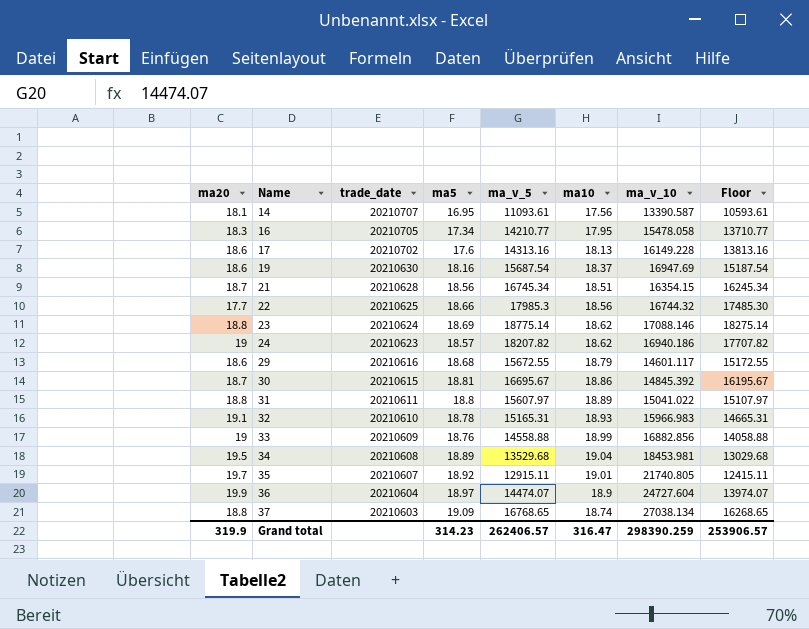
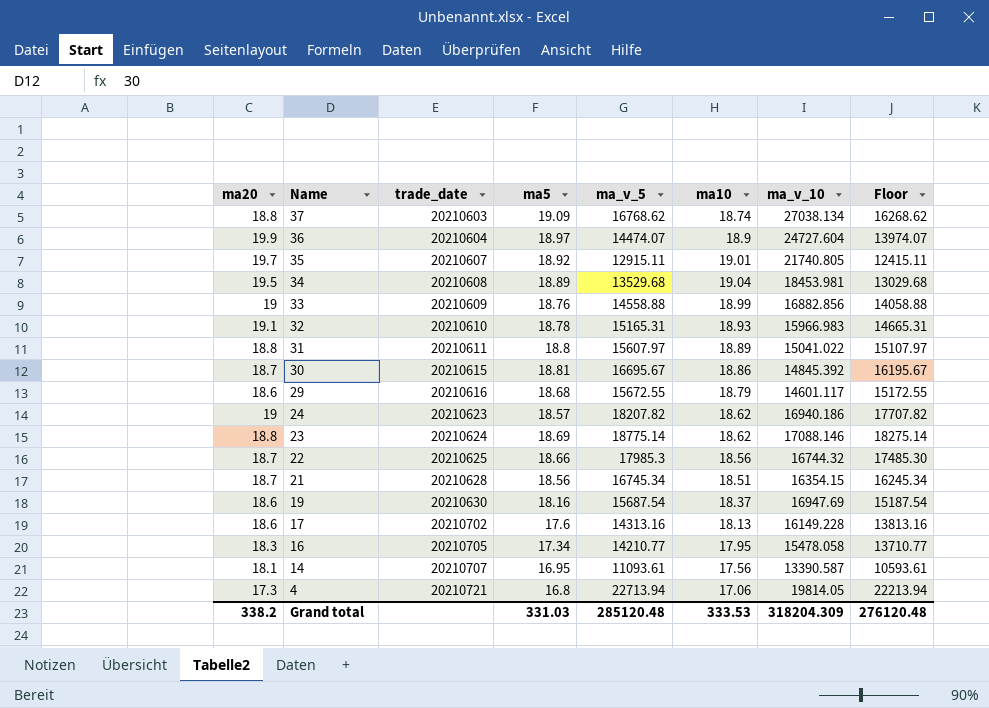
row order: Name ascending -> Name descending
37 | ma_v_5: 16768.65 -> 16768.62
37 | Floor: 16268.65 -> 16268.62
22 | ma20: 17.7 -> 18.7
row 4: none -> 17.3 | 20210721 | 16.8 | 22713.94 | 17.06 | 19814.05 | 22213.94
Grand total | ma20: 319.9 -> 338.2
Grand total | ma5: 314.23 -> 331.03
Grand total | ma_v_5: 262406.57 -> 285120.48
Grand total | ma10: 316.47 -> 333.53
Grand total | ma_v_10: 298390.259 -> 318204.309
Grand total | Floor: 253906.57 -> 276120.48

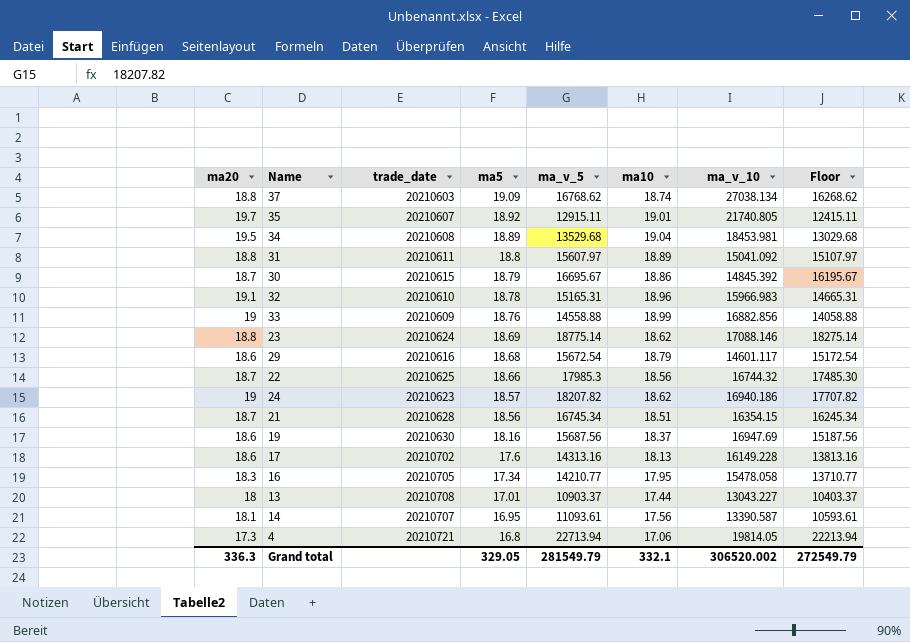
row order: Name descending -> ma5 descending
row 36: 19.9 | 20210604 | 18.97 | 14474.07 | 18.9 | 24727.604 | 13974.07 -> none
31 | ma_v_10: 15041.022 -> 15041.092
30 | ma5: 18.81 -> 18.79
32 | ma10: 18.93 -> 18.96
29 | ma_v_5: 15672.55 -> 15672.54
29 | Floor: 15172.55 -> 15172.54
19 | ma_v_5: 15687.54 -> 15687.56
19 | Floor: 15187.54 -> 15187.56
row 13: none -> 18 | 20210708 | 17.01 | 10903.37 | 17.44 | 13043.227 | 10403.37
Grand total | ma20: 338.2 -> 336.3
Grand total | ma5: 331.03 -> 329.05
Grand total | ma_v_5: 285120.48 -> 281549.79
Grand total | ma10: 333.53 -> 332.1
Grand total | ma_v_10: 318204.309 -> 306520.002
Grand total | Floor: 276120.48 -> 272549.79

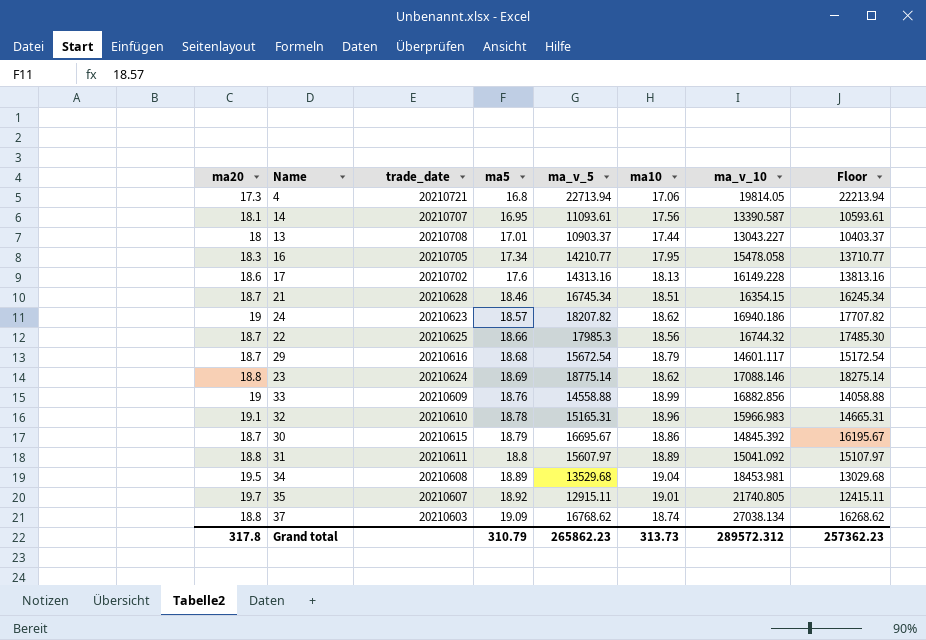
row order: ma5 descending -> ma5 ascending
row 19: 18.6 | 20210630 | 18.16 | 15687.56 | 18.37 | 16947.69 | 15187.56 -> none
21 | ma5: 18.56 -> 18.46
29 | ma20: 18.6 -> 18.7
Grand total | ma20: 336.3 -> 317.8
Grand total | ma5: 329.05 -> 310.79
Grand total | ma_v_5: 281549.79 -> 265862.23
Grand total | ma10: 332.1 -> 313.73
Grand total | ma_v_10: 306520.002 -> 289572.312
Grand total | Floor: 272549.79 -> 257362.23

